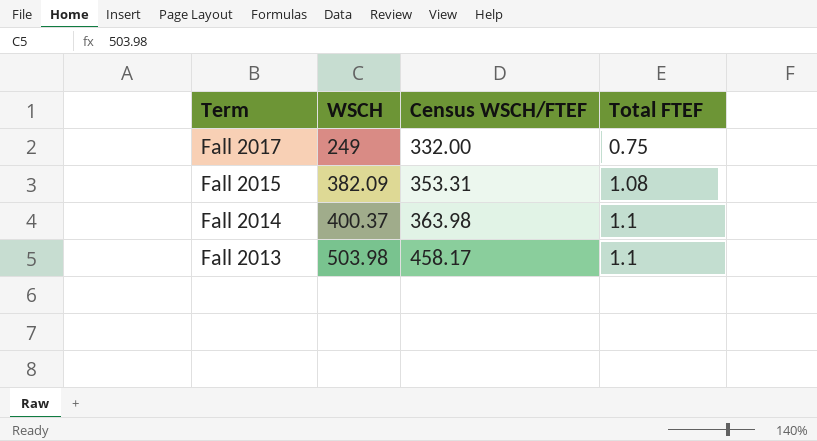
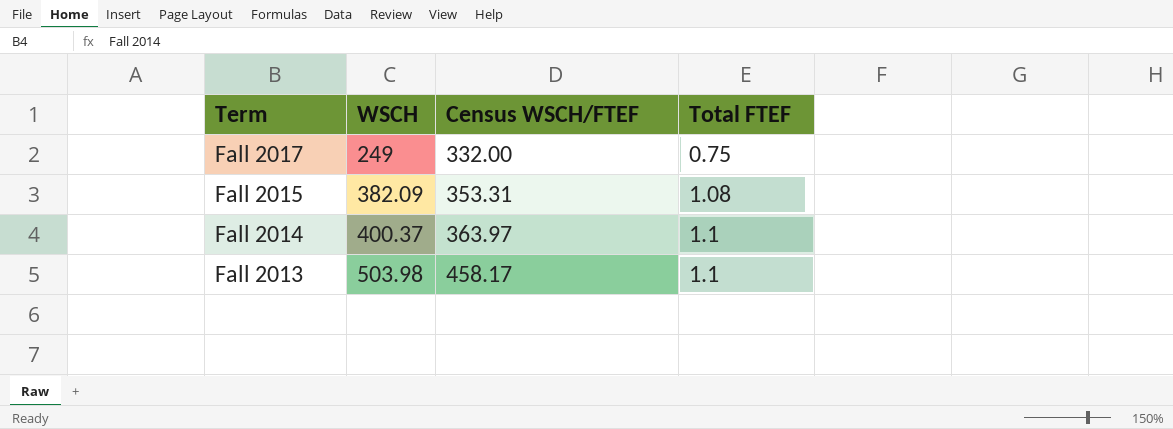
Fall 2014 | Census WSCH/FTEF: 363.98 -> 363.97

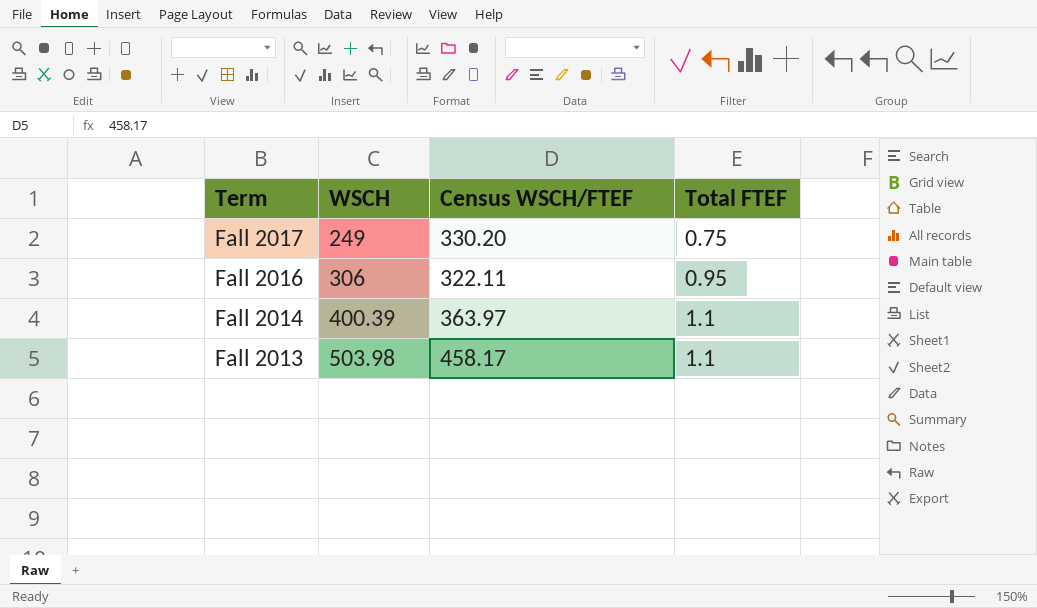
row Fall 2015: 382.09 | 353.31 | 1.08 -> none
Fall 2017 | Census WSCH/FTEF: 332.00 -> 330.20
row Fall 2016: none -> 306 | 322.11 | 0.95
Fall 2014 | WSCH: 400.37 -> 400.39

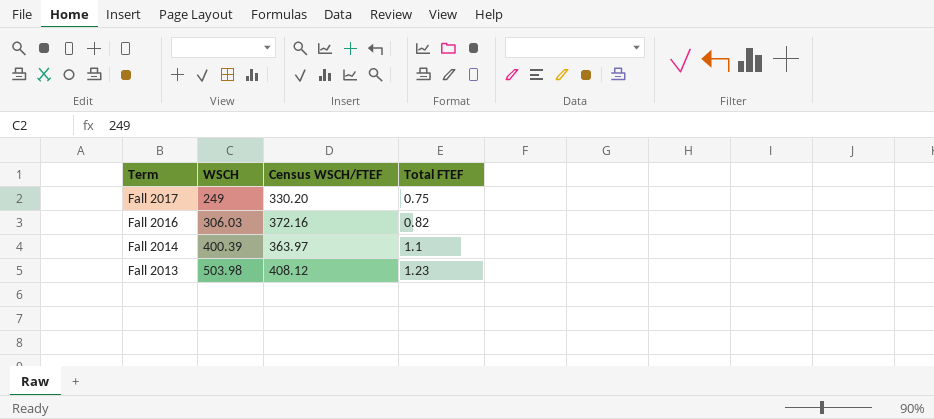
Fall 2016 | WSCH: 306 -> 306.03
Fall 2016 | Census WSCH/FTEF: 322.11 -> 372.16
Fall 2016 | Total FTEF: 0.95 -> 0.82
Fall 2013 | Census WSCH/FTEF: 458.17 -> 408.12
Fall 2013 | Total FTEF: 1.1 -> 1.23

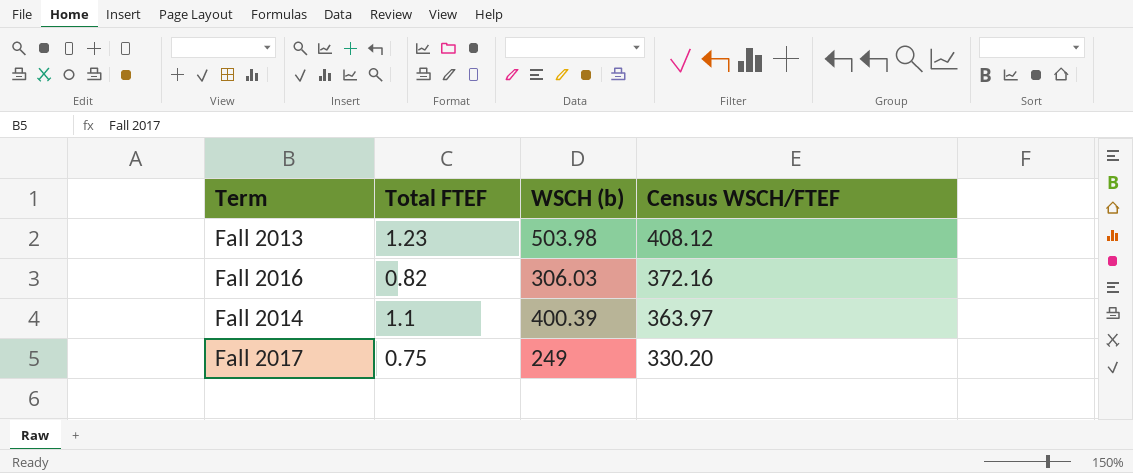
row order: Term descending -> Census WSCH/FTEF descending
column Total FTEF | position: 4 -> 2
column name: WSCH -> WSCH (b)

